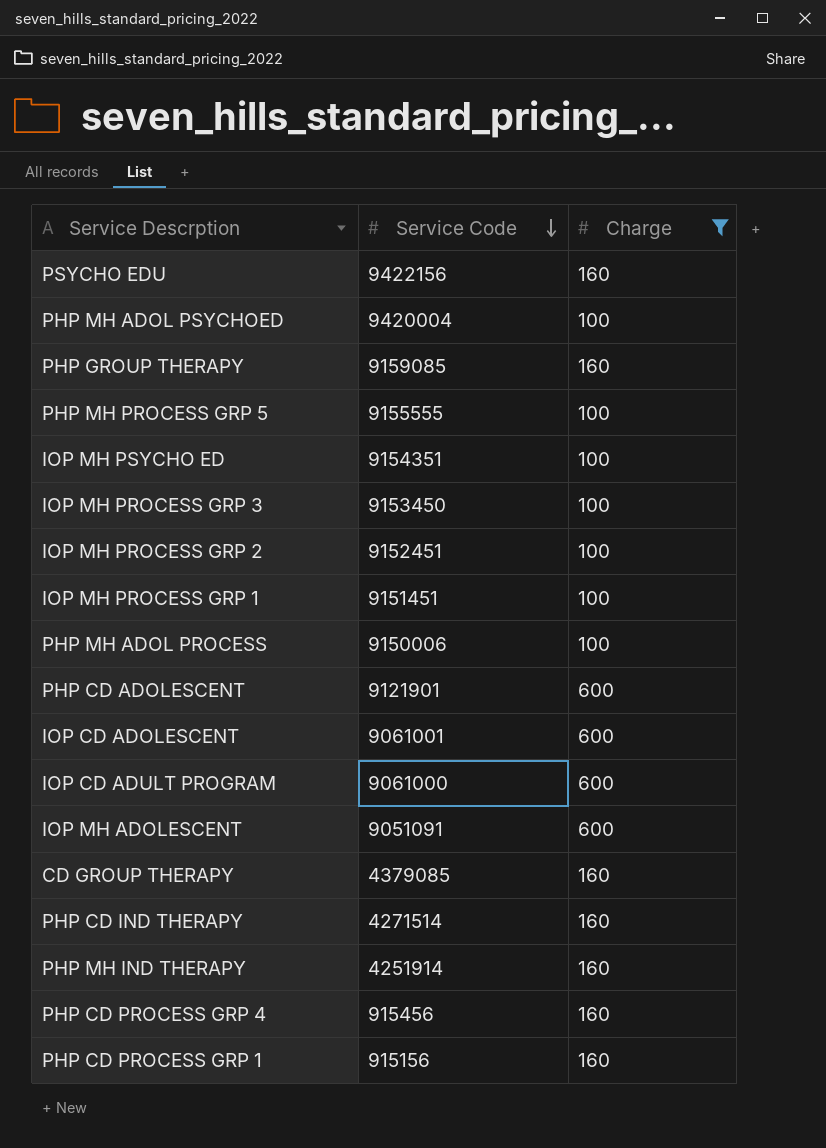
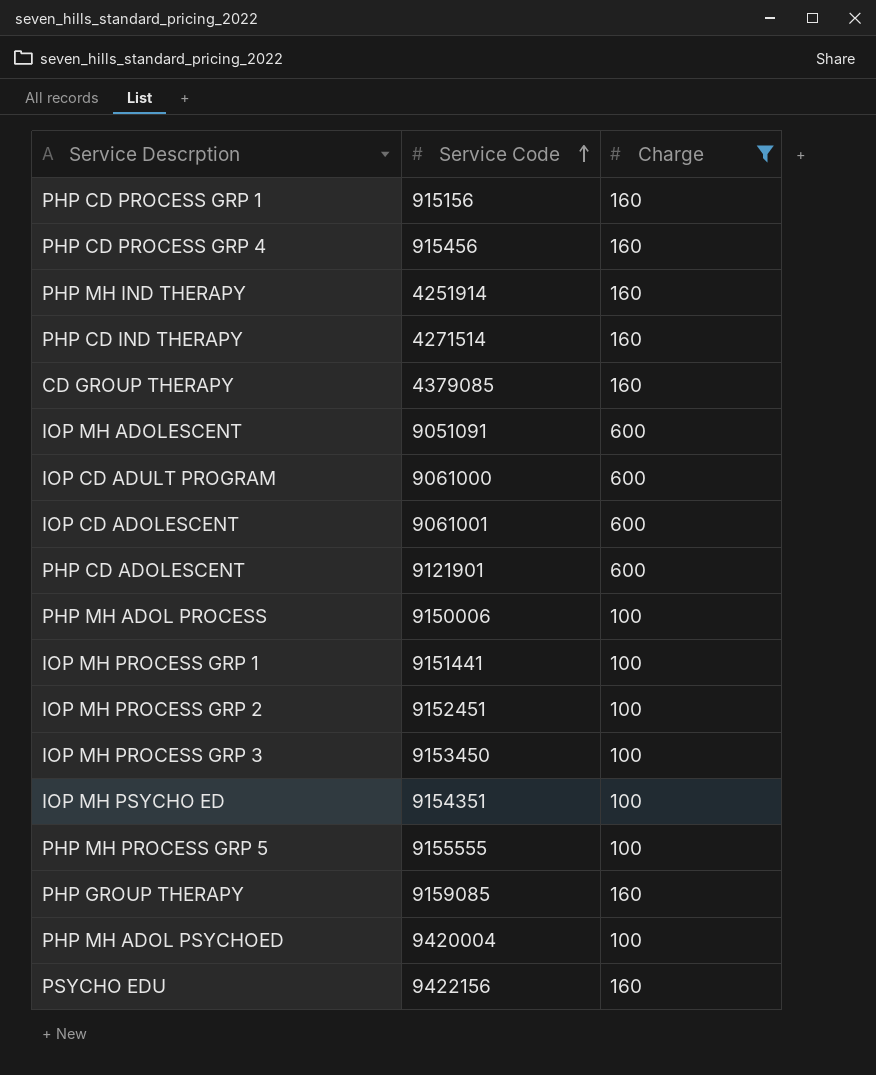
row order: Service Code descending -> Service Code ascending
IOP MH PROCESS GRP 1 | Service Code: 9151451 -> 9151441

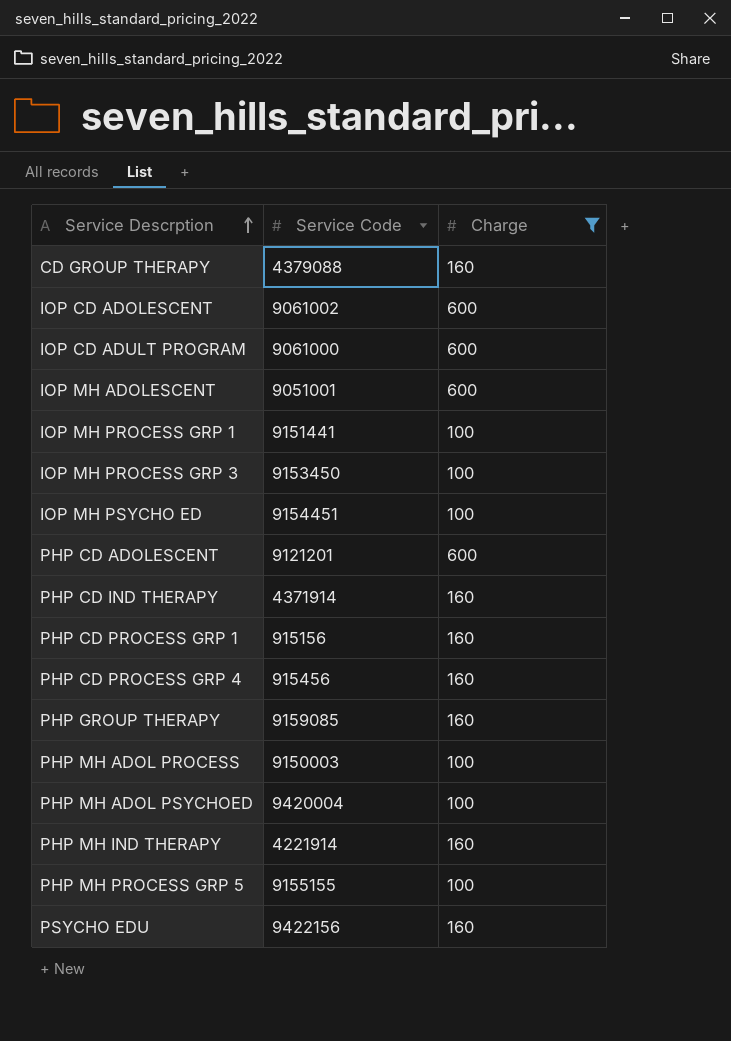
row order: Service Code ascending -> Service Descrption ascending
row IOP MH PROCESS GRP 2: 9152451 | 100 -> none
CD GROUP THERAPY | Service Code: 4379085 -> 4379088
IOP CD ADOLESCENT | Service Code: 9061001 -> 9061002
IOP MH ADOLESCENT | Service Code: 9051091 -> 9051001
IOP MH PSYCHO ED | Service Code: 9154351 -> 9154451
PHP CD ADOLESCENT | Service Code: 9121901 -> 9121201
PHP CD IND THERAPY | Service Code: 4271514 -> 4371914
PHP MH ADOL PROCESS | Service Code: 9150006 -> 9150003
PHP MH IND THERAPY | Service Code: 4251914 -> 4221914
PHP MH PROCESS GRP 5 | Service Code: 9155555 -> 9155155

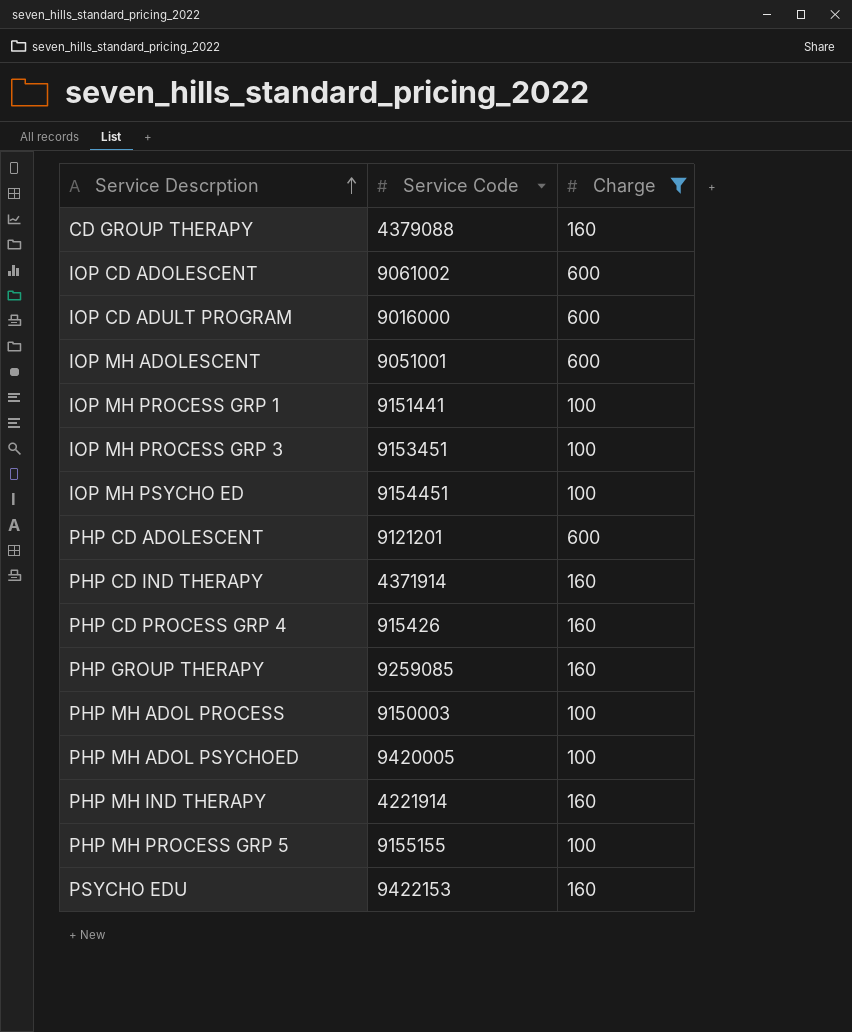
row PHP CD PROCESS GRP 1: 915156 | 160 -> none
IOP CD ADULT PROGRAM | Service Code: 9061000 -> 9016000
IOP MH PROCESS GRP 3 | Service Code: 9153450 -> 9153451
PHP CD PROCESS GRP 4 | Service Code: 915456 -> 915426
PHP GROUP THERAPY | Service Code: 9159085 -> 9259085
PHP MH ADOL PSYCHOED | Service Code: 9420004 -> 9420005
PSYCHO EDU | Service Code: 9422156 -> 9422153

